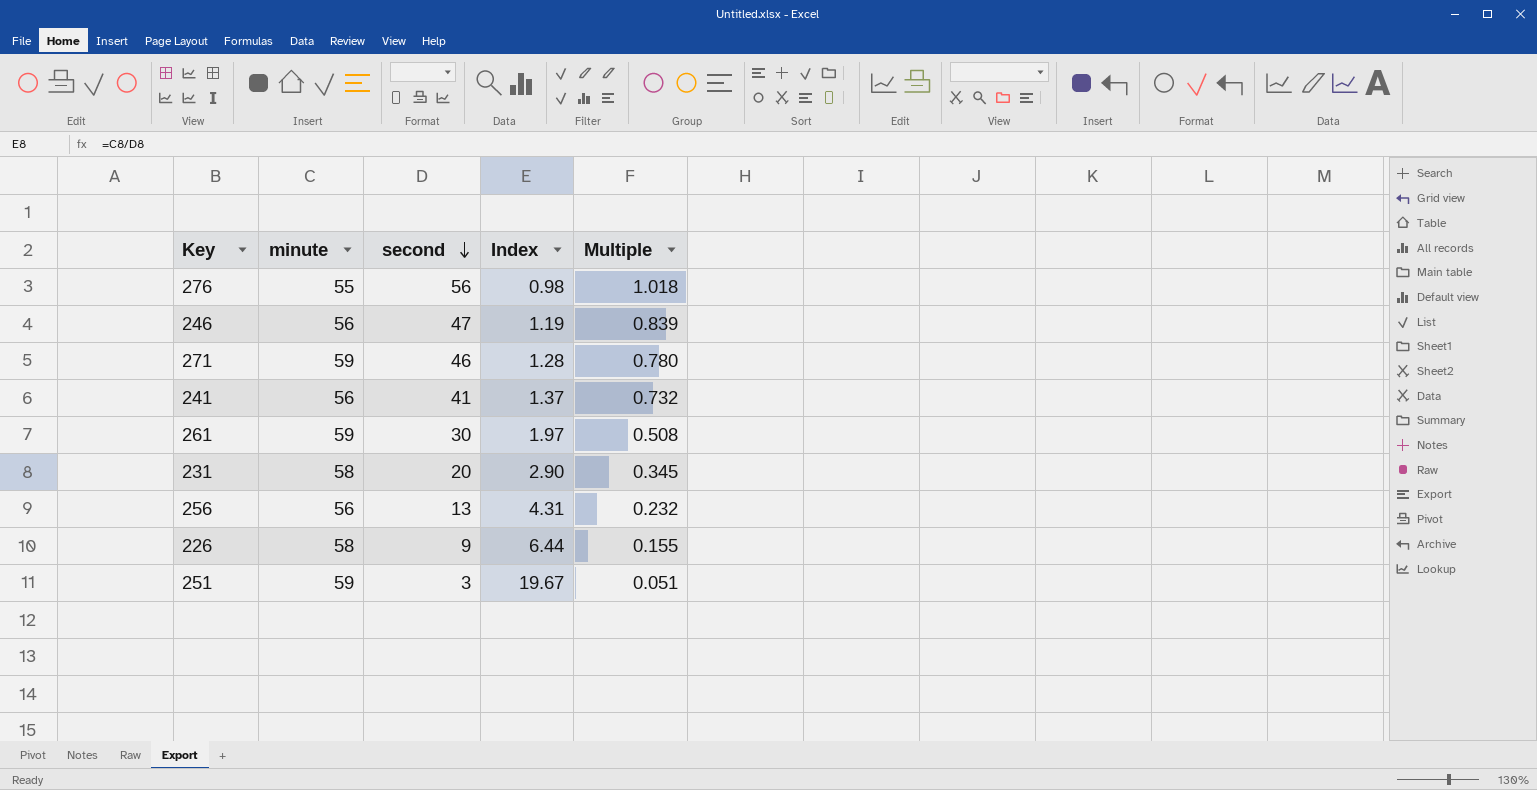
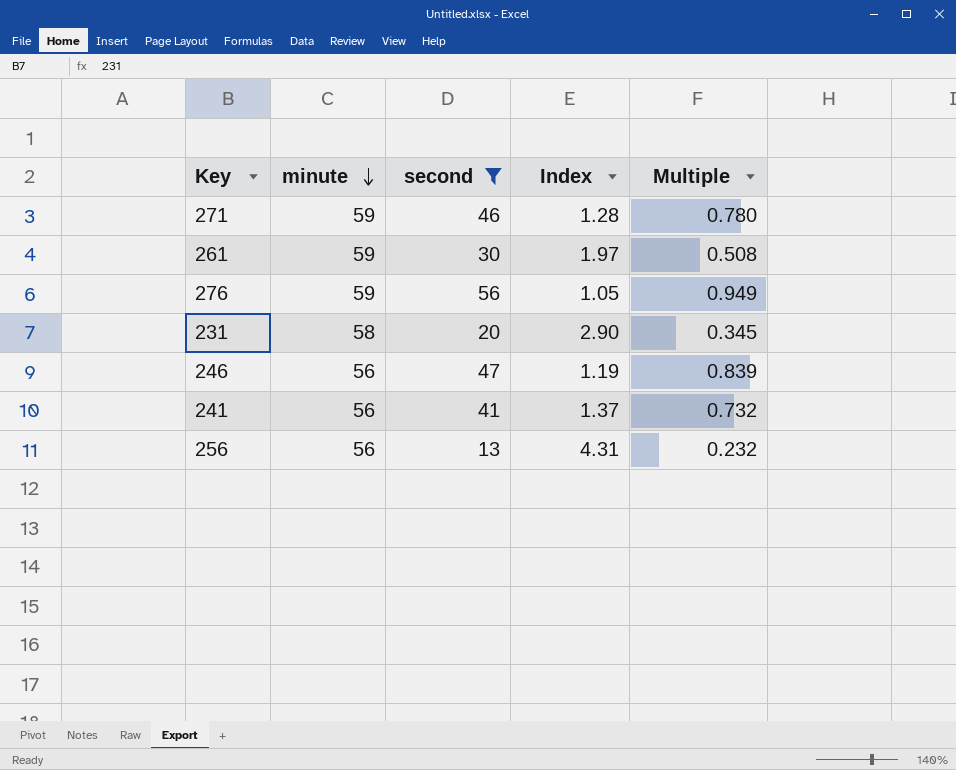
filter: none -> second >= 13
row order: second descending -> minute descending
276 | minute: 55 -> 59
276 | Index: 0.98 -> 1.05
276 | Multiple: 1.018 -> 0.949

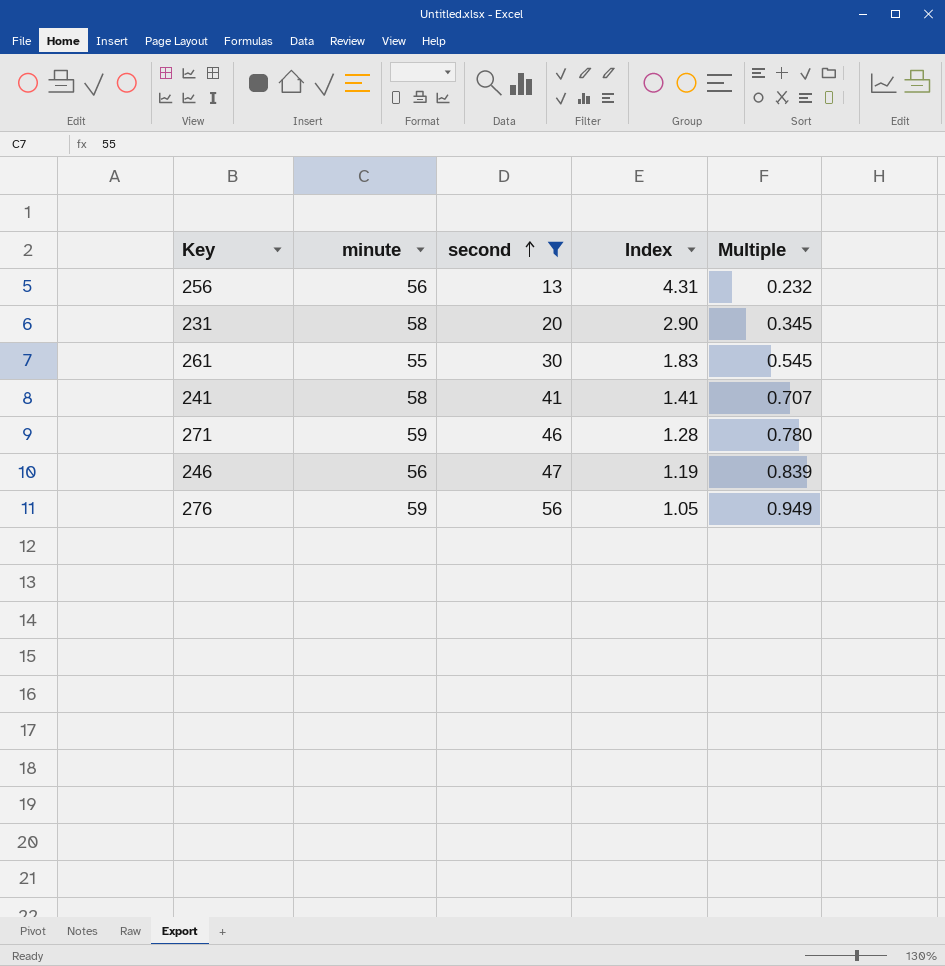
row order: minute descending -> second ascending
261 | minute: 59 -> 55
261 | Index: 1.97 -> 1.83
261 | Multiple: 0.508 -> 0.545
241 | minute: 56 -> 58
241 | Index: 1.37 -> 1.41
241 | Multiple: 0.732 -> 0.707

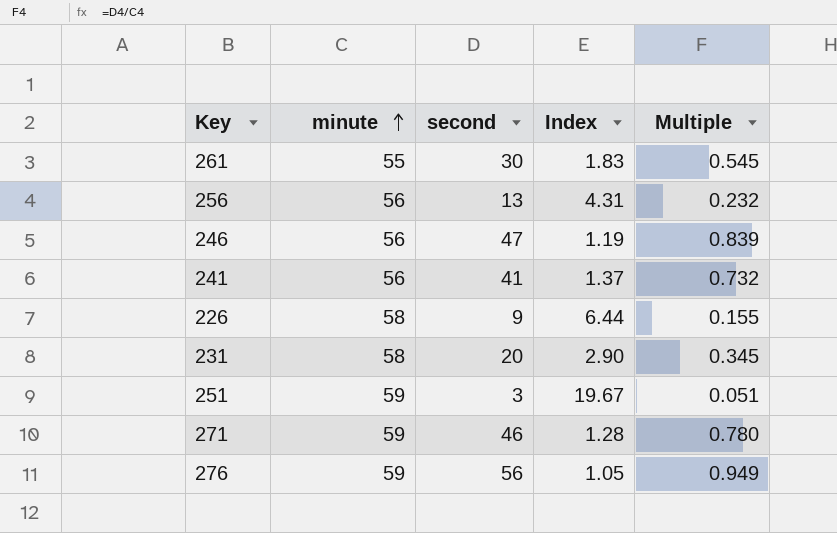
filter: second >= 13 -> none
row order: second ascending -> minute ascending
241 | minute: 58 -> 56
241 | Index: 1.41 -> 1.37
241 | Multiple: 0.707 -> 0.732

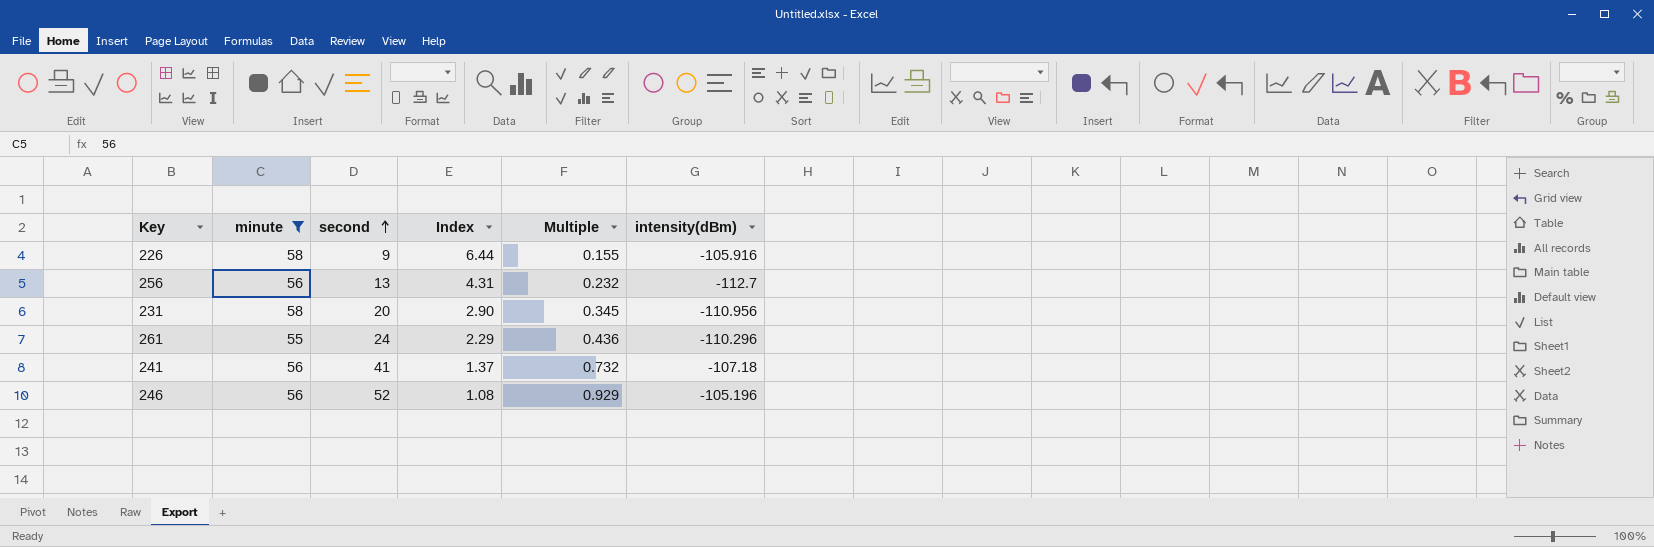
filter: none -> minute != 59
row order: minute ascending -> second ascending
column intensity(dBm) | position: none -> 6
261 | second: 30 -> 24
261 | Index: 1.83 -> 2.29
261 | Multiple: 0.545 -> 0.436
246 | second: 47 -> 52
246 | Index: 1.19 -> 1.08
246 | Multiple: 0.839 -> 0.929

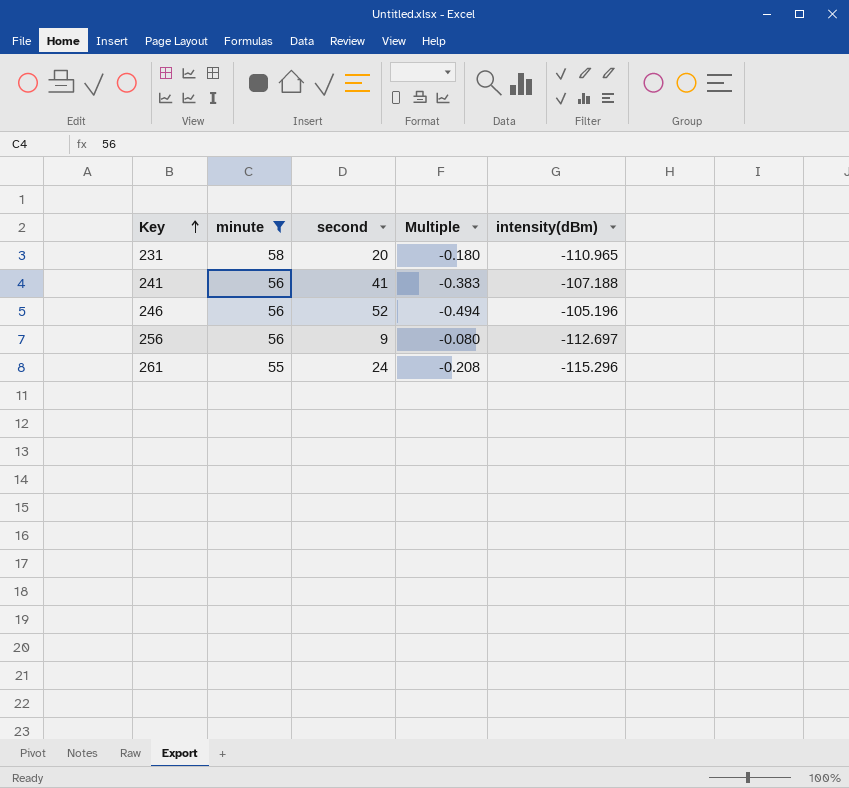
row order: second ascending -> Key ascending
column Index | formula: [minute] / [second] -> none
column Multiple | formula: [second] / [minute] -> [second] / [intensity(dBm)]
row 226: 58 | 9 | 6.44 | 0.155 | -105.916 -> none
231 | intensity(dBm): -110.956 -> -110.965
241 | intensity(dBm): -107.18 -> -107.188
256 | second: 13 -> 9
256 | intensity(dBm): -112.7 -> -112.697
261 | intensity(dBm): -110.296 -> -115.296

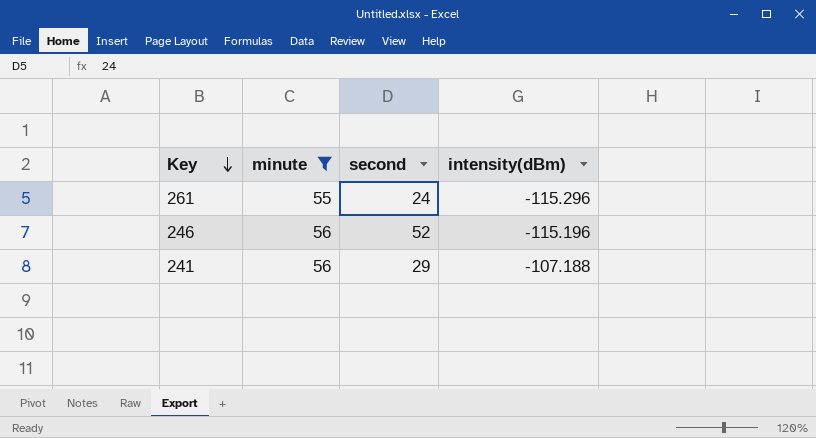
row order: Key ascending -> Key descending
column Multiple | formula: [second] / [intensity(dBm)] -> none
row 231: 58 | 20 | -0.180 | -110.965 -> none
row 256: 56 | 9 | -0.080 | -112.697 -> none
246 | intensity(dBm): -105.196 -> -115.196
241 | second: 41 -> 29

